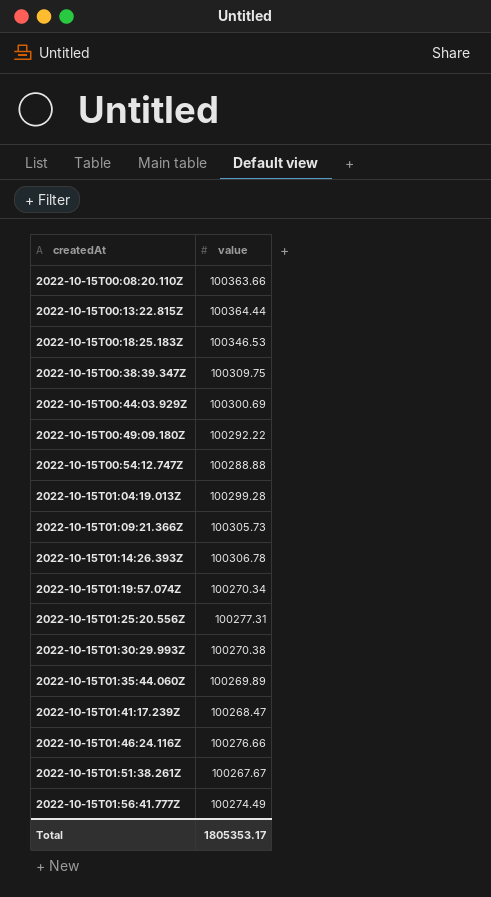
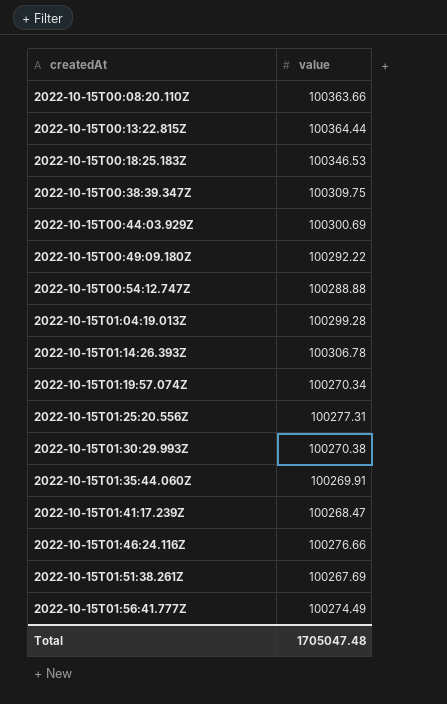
row 2022-10-15T01:09:21.366Z: 100305.73 -> none
2022-10-15T01:35:44.060Z | value: 100269.89 -> 100269.91
2022-10-15T01:51:38.261Z | value: 100267.67 -> 100267.69
Total | value: 1805353.17 -> 1705047.48

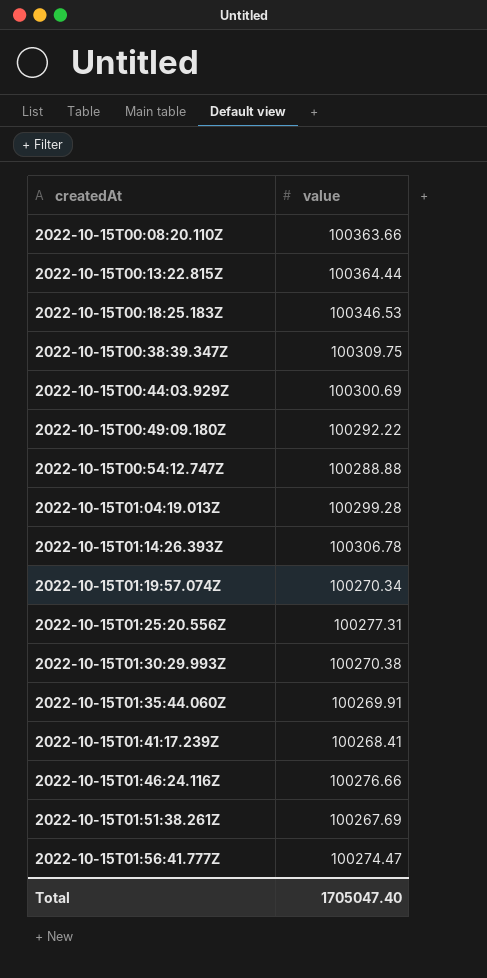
2022-10-15T01:41:17.239Z | value: 100268.47 -> 100268.41
2022-10-15T01:56:41.777Z | value: 100274.49 -> 100274.47
Total | value: 1705047.48 -> 1705047.40

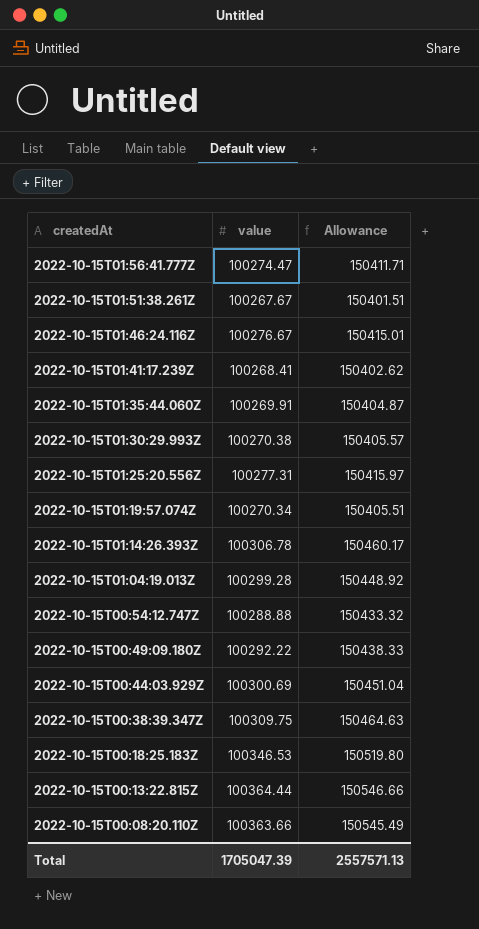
row order: createdAt ascending -> createdAt descending
column Allowance | formula: none -> [value] * 1.5
2022-10-15T01:51:38.261Z | value: 100267.69 -> 100267.67
2022-10-15T01:46:24.116Z | value: 100276.66 -> 100276.67
Total | value: 1705047.40 -> 1705047.39

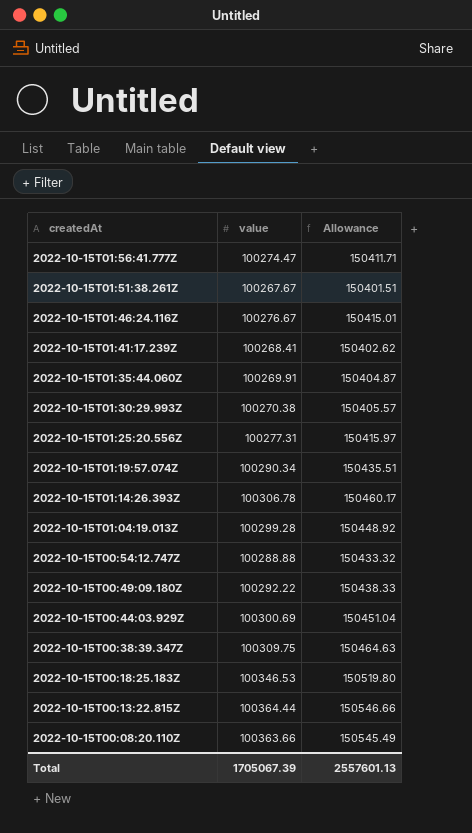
2022-10-15T01:19:57.074Z | value: 100270.34 -> 100290.34
2022-10-15T01:19:57.074Z | Allowance: 150405.51 -> 150435.51
Total | value: 1705047.39 -> 1705067.39
Total | Allowance: 2557571.13 -> 2557601.13

